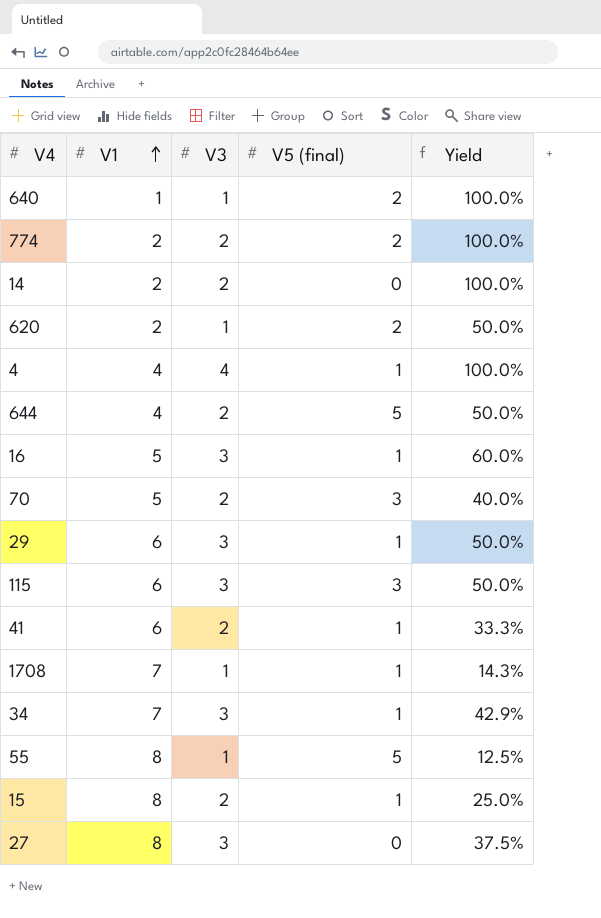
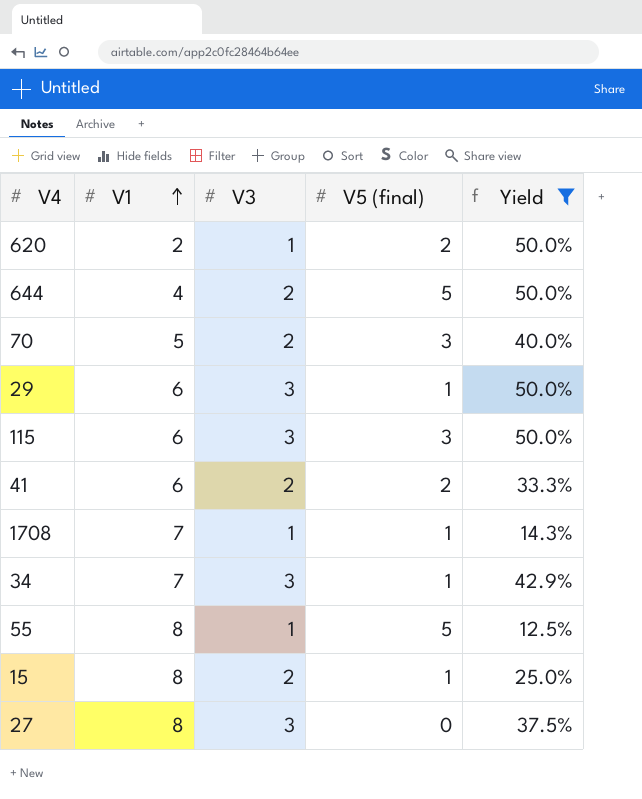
filter: none -> Yield <= 50.0%
41 | V5 (final): 1 -> 2

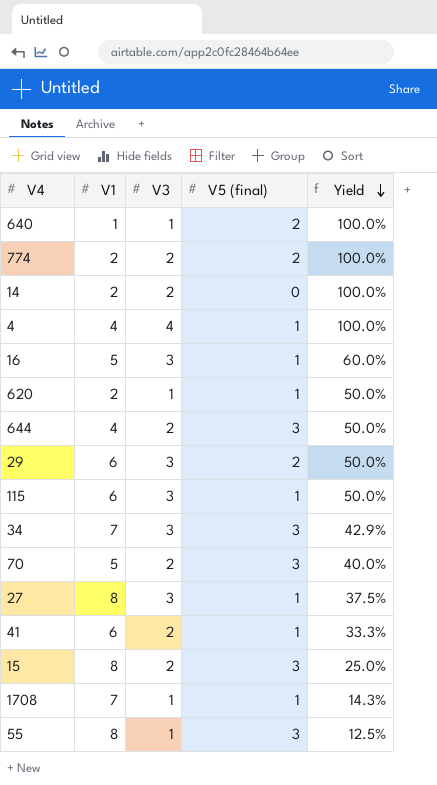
filter: Yield <= 50.0% -> none
row order: V1 ascending -> Yield descending
620 | V5 (final): 2 -> 1
644 | V5 (final): 5 -> 3
29 | V5 (final): 1 -> 2
115 | V5 (final): 3 -> 1
34 | V5 (final): 1 -> 3
27 | V5 (final): 0 -> 1
41 | V5 (final): 2 -> 1
15 | V5 (final): 1 -> 3
55 | V5 (final): 5 -> 3

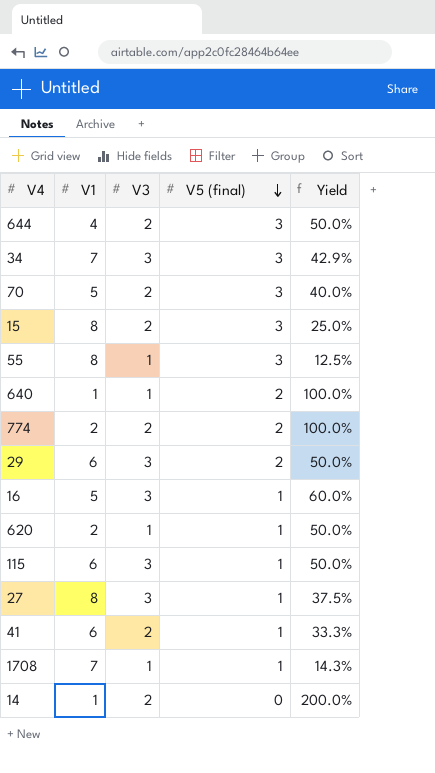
row order: Yield descending -> V5 (final) descending
row 4: 4 | 4 | 1 | 100.0% -> none
14 | V1: 2 -> 1
14 | Yield: 100.0% -> 200.0%

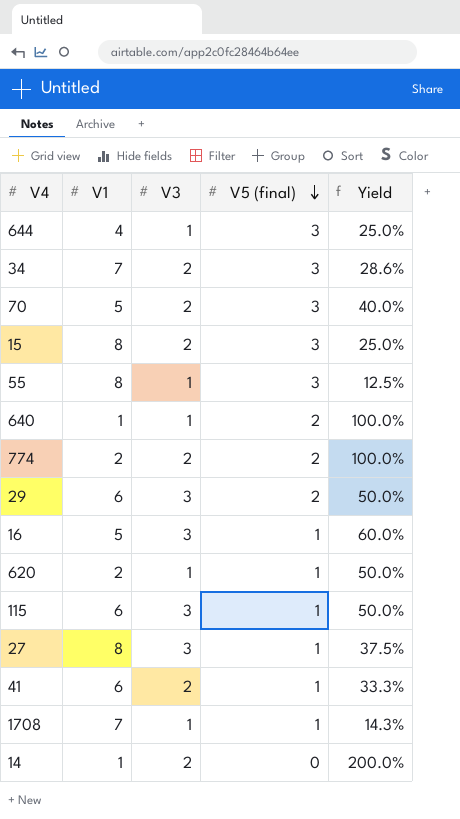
644 | V3: 2 -> 1
644 | Yield: 50.0% -> 25.0%
34 | V3: 3 -> 2
34 | Yield: 42.9% -> 28.6%

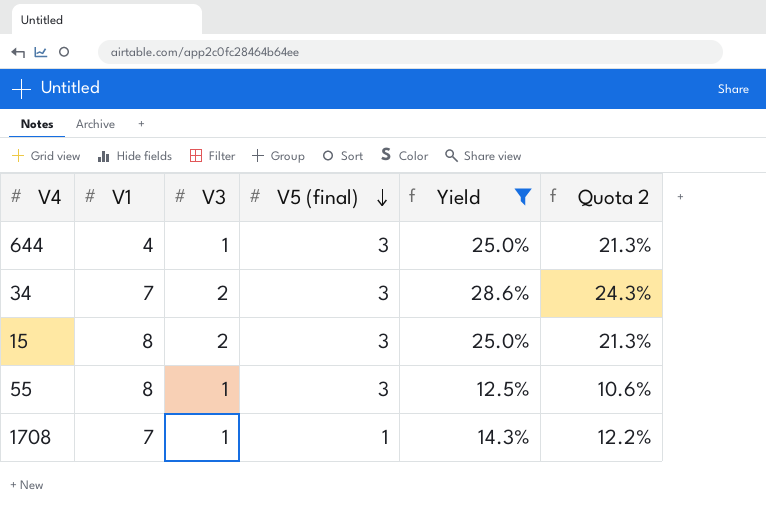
filter: none -> Yield <= 28.6%
column Quota 2 | formula: none -> [Yield] * 0.85

